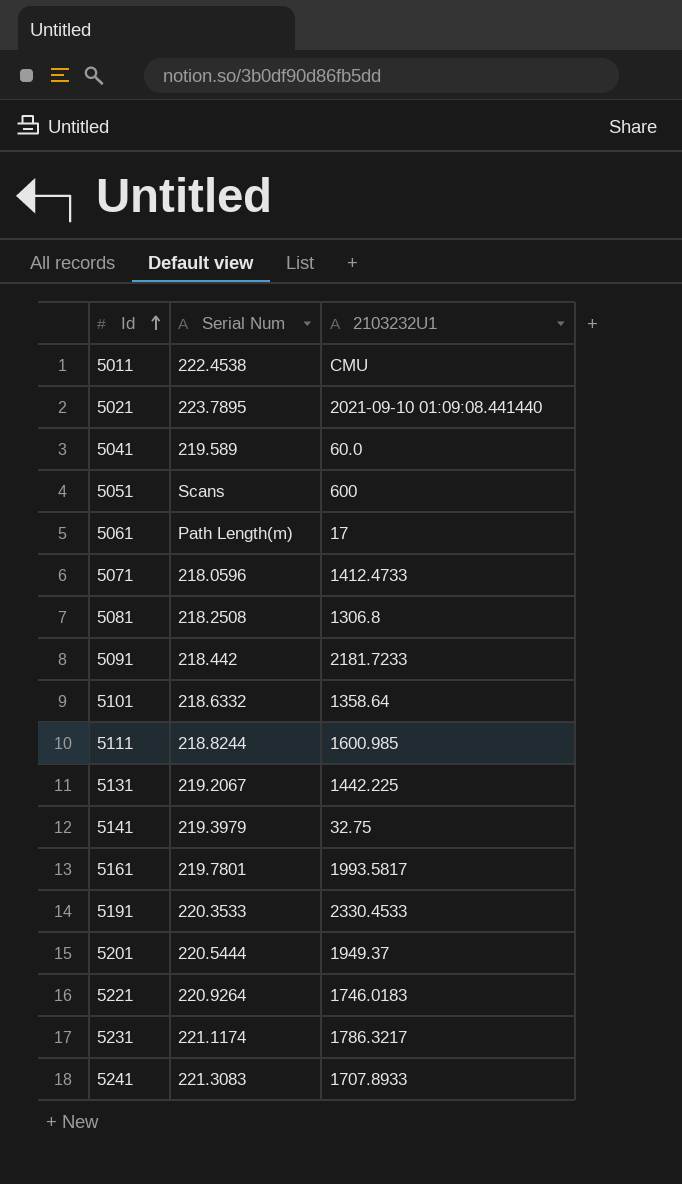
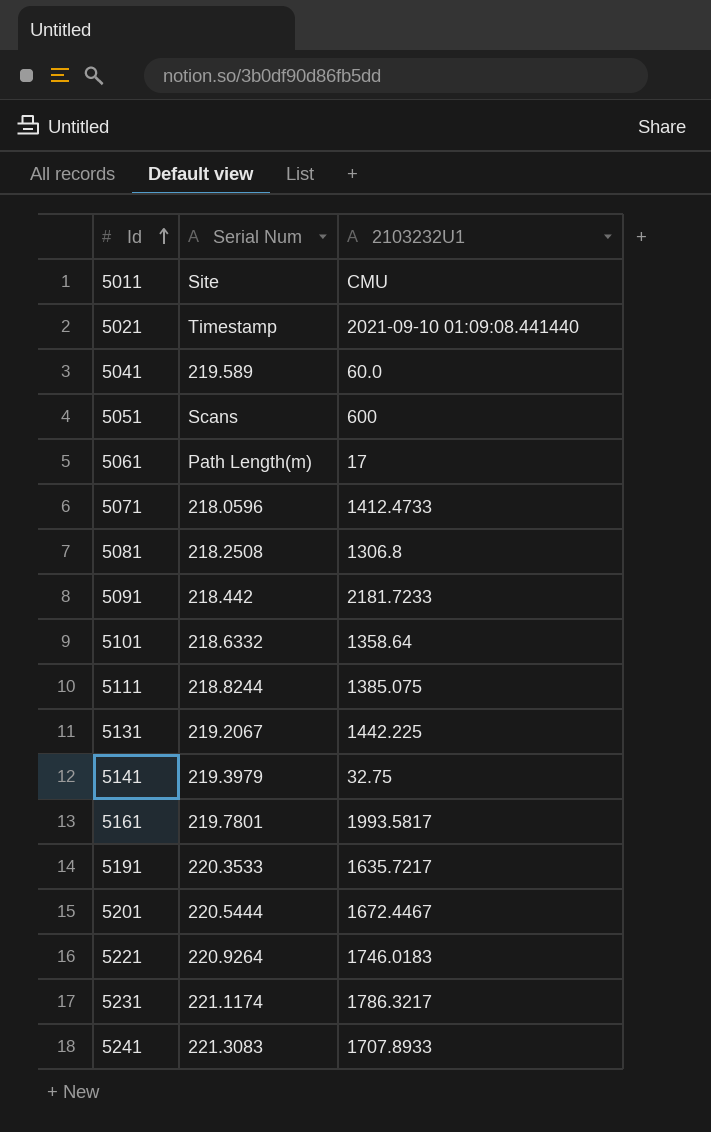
5011 | Serial Num: 222.4538 -> Site
5021 | Serial Num: 223.7895 -> Timestamp
5111 | 2103232U1: 1600.985 -> 1385.075
5191 | 2103232U1: 2330.4533 -> 1635.7217
5201 | 2103232U1: 1949.37 -> 1672.4467

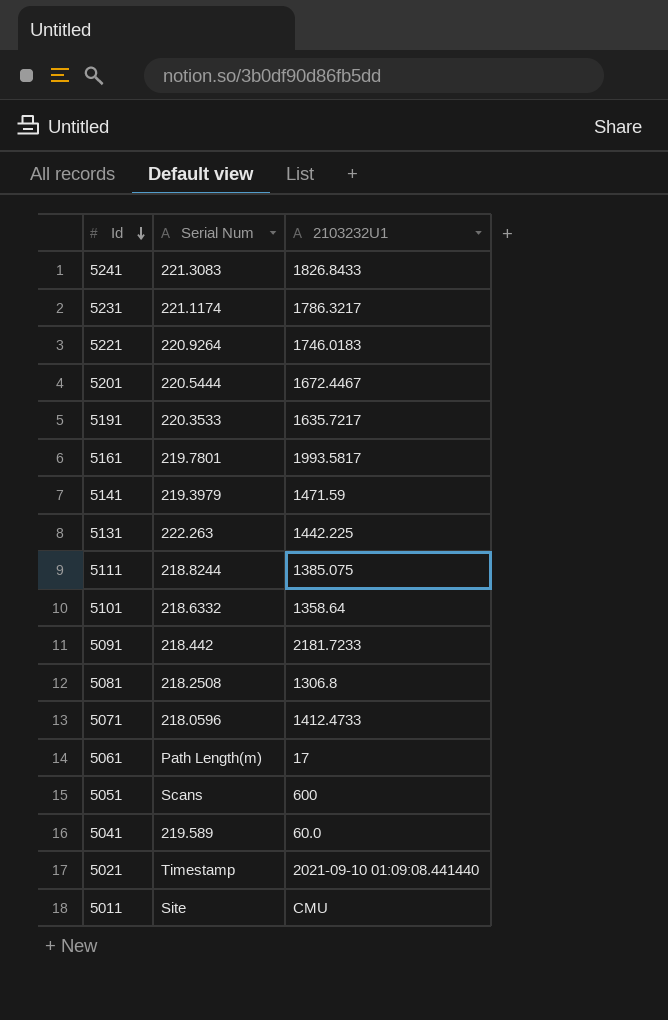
row order: Id ascending -> Id descending
5241 | 2103232U1: 1707.8933 -> 1826.8433
5141 | 2103232U1: 32.75 -> 1471.59
5131 | Serial Num: 219.2067 -> 222.263

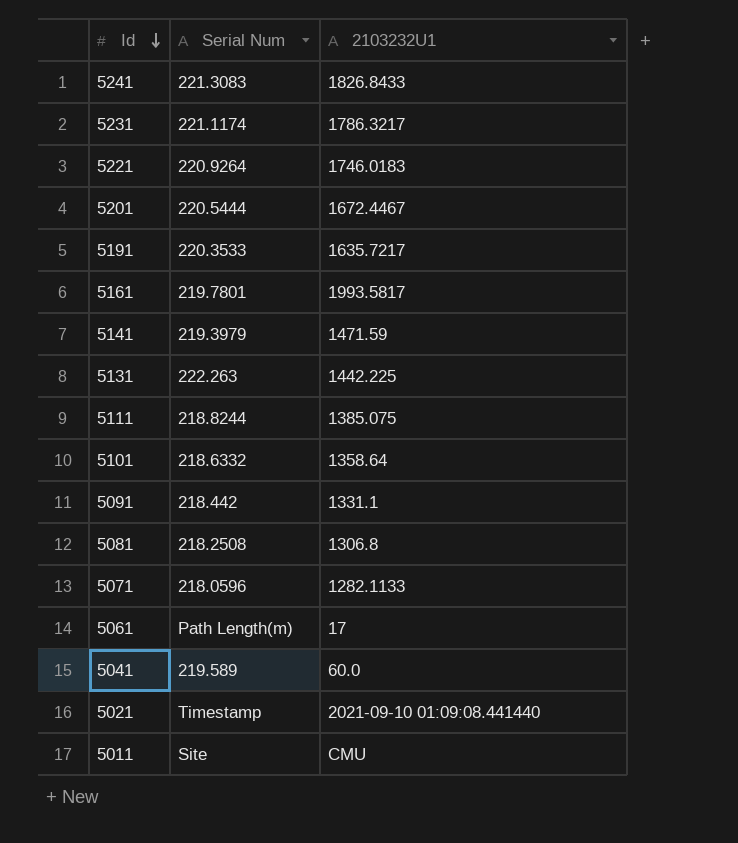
row 5051: Scans | 600 -> none
5091 | 2103232U1: 2181.7233 -> 1331.1
5071 | 2103232U1: 1412.4733 -> 1282.1133

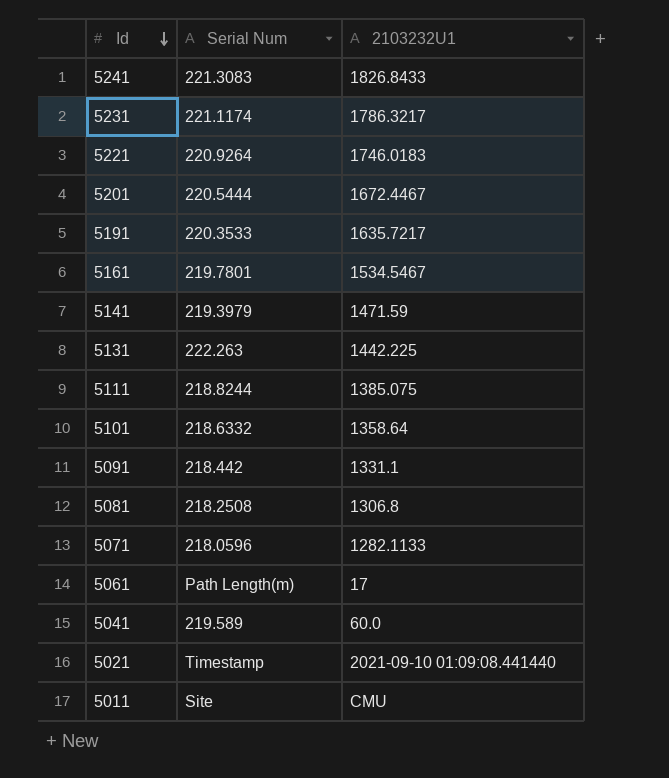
5161 | 2103232U1: 1993.5817 -> 1534.5467

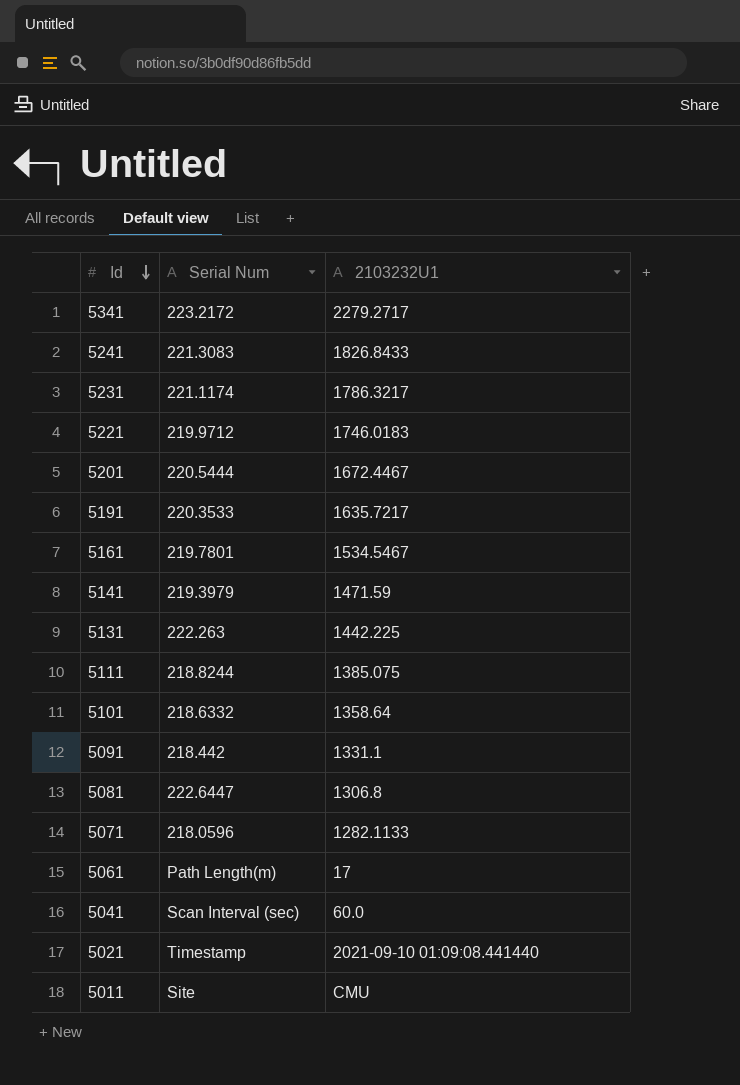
row 5341: none -> 223.2172 | 2279.2717
5221 | Serial Num: 220.9264 -> 219.9712
5081 | Serial Num: 218.2508 -> 222.6447
5041 | Serial Num: 219.589 -> Scan Interval (sec)

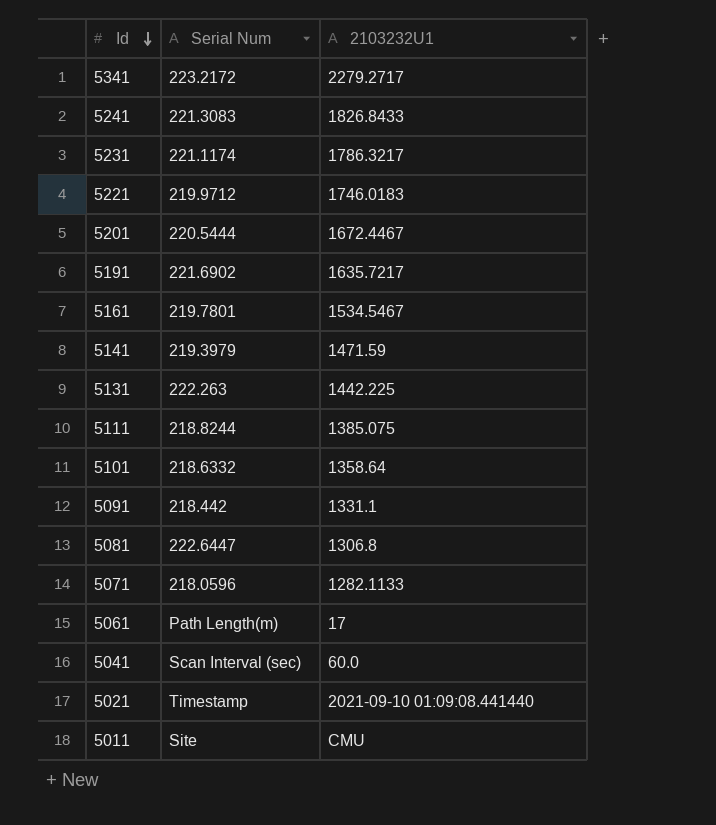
5191 | Serial Num: 220.3533 -> 221.6902

